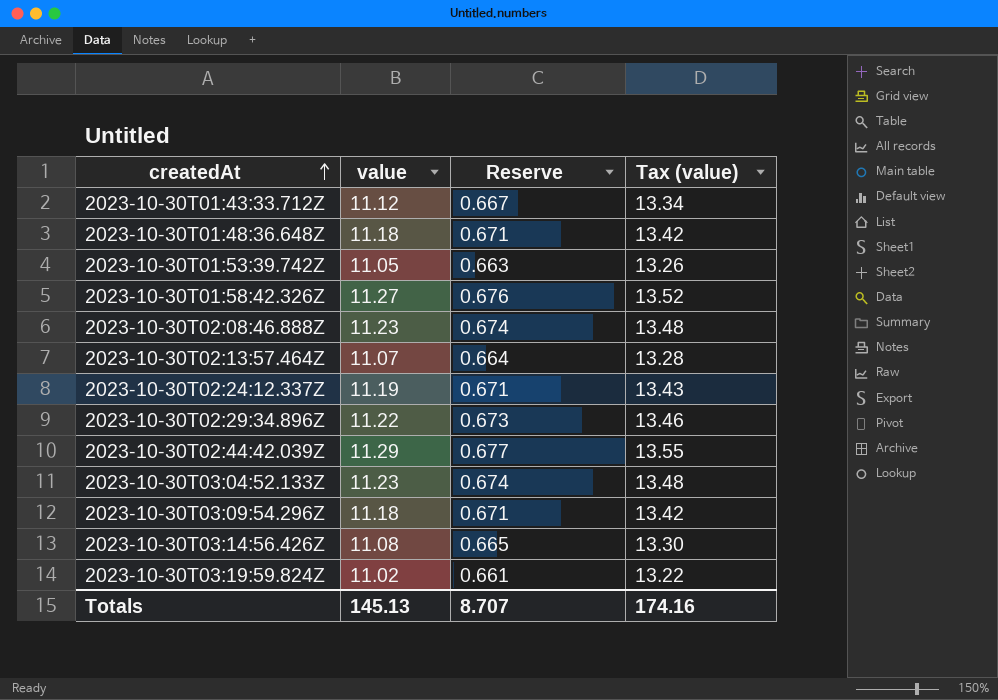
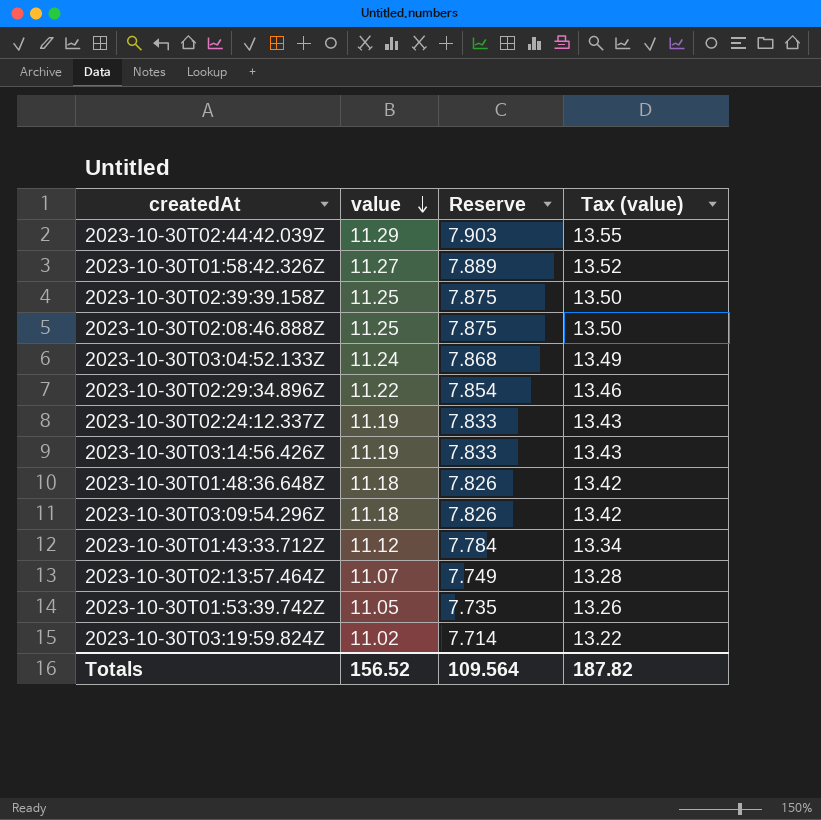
row order: createdAt ascending -> value descending
column Reserve | formula: [value] * 0.06 -> [value] * 0.7
row 2023-10-30T02:39:39.158Z: none -> 11.25 | 7.875 | 13.50
2023-10-30T02:08:46.888Z | value: 11.23 -> 11.25
2023-10-30T02:08:46.888Z | Tax (value): 13.48 -> 13.50
2023-10-30T03:04:52.133Z | value: 11.23 -> 11.24
2023-10-30T03:04:52.133Z | Tax (value): 13.48 -> 13.49
2023-10-30T03:14:56.426Z | value: 11.08 -> 11.19
2023-10-30T03:14:56.426Z | Tax (value): 13.30 -> 13.43
Totals | value: 145.13 -> 156.52
Totals | Reserve: 8.707 -> 109.564
Totals | Tax (value): 174.16 -> 187.82

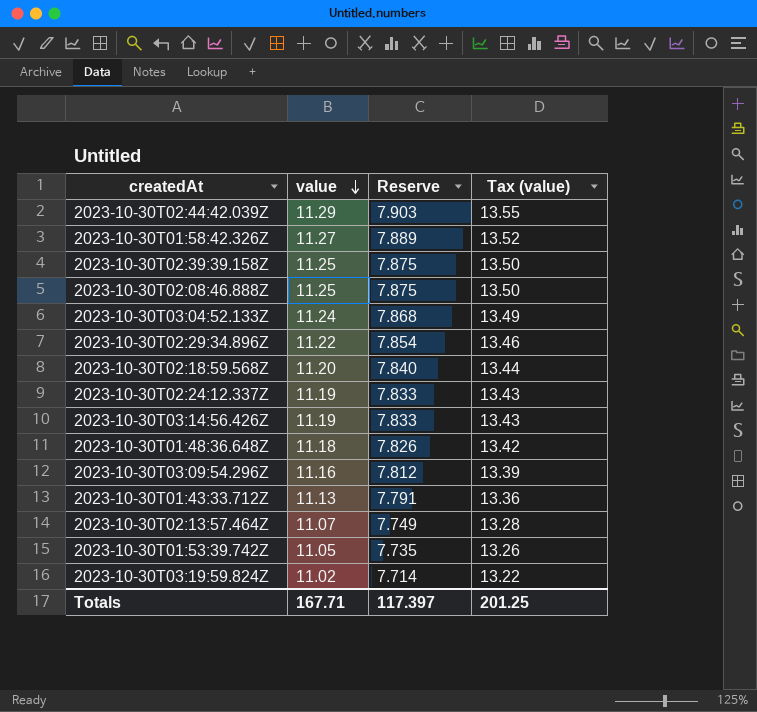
row 2023-10-30T02:18:59.568Z: none -> 11.20 | 7.840 | 13.44
2023-10-30T03:09:54.296Z | value: 11.18 -> 11.16
2023-10-30T03:09:54.296Z | Reserve: 7.826 -> 7.812
2023-10-30T03:09:54.296Z | Tax (value): 13.42 -> 13.39
2023-10-30T01:43:33.712Z | value: 11.12 -> 11.13
2023-10-30T01:43:33.712Z | Reserve: 7.784 -> 7.791
2023-10-30T01:43:33.712Z | Tax (value): 13.34 -> 13.36
Totals | value: 156.52 -> 167.71
Totals | Reserve: 109.564 -> 117.397
Totals | Tax (value): 187.82 -> 201.25

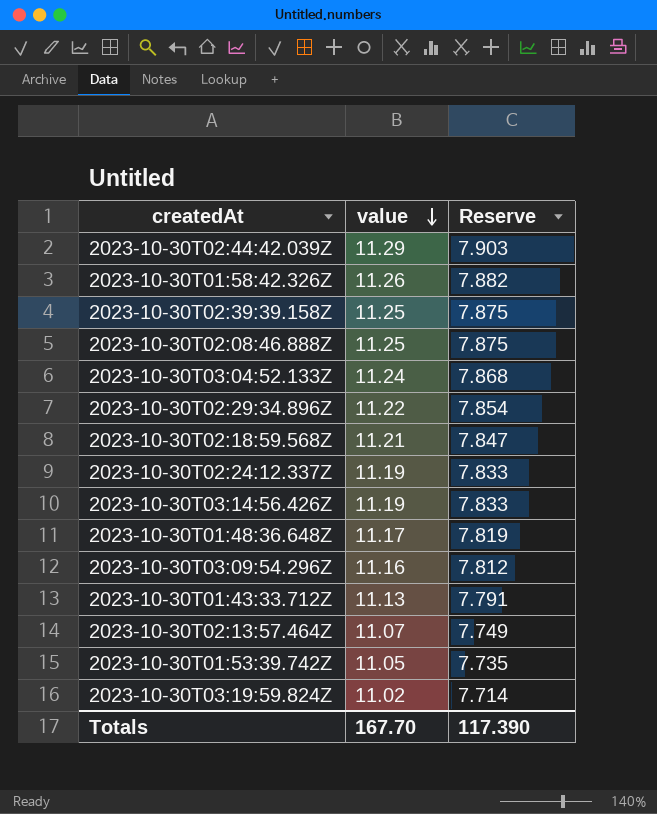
column Tax (value) | formula: [value] * 1.2 -> none
2023-10-30T01:58:42.326Z | value: 11.27 -> 11.26
2023-10-30T01:58:42.326Z | Reserve: 7.889 -> 7.882
2023-10-30T02:18:59.568Z | value: 11.20 -> 11.21
2023-10-30T02:18:59.568Z | Reserve: 7.840 -> 7.847
2023-10-30T01:48:36.648Z | value: 11.18 -> 11.17
2023-10-30T01:48:36.648Z | Reserve: 7.826 -> 7.819
Totals | value: 167.71 -> 167.70
Totals | Reserve: 117.397 -> 117.390

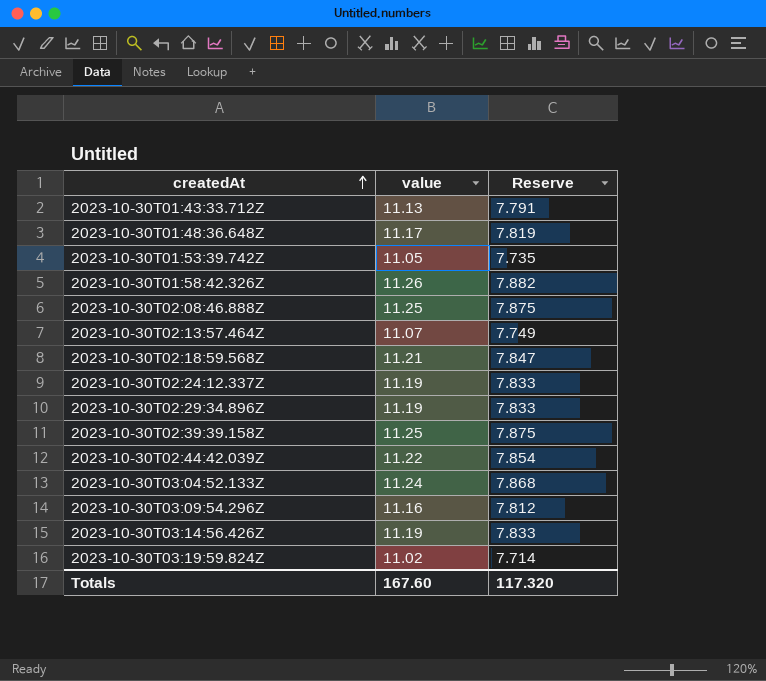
row order: value descending -> createdAt ascending
2023-10-30T02:29:34.896Z | value: 11.22 -> 11.19
2023-10-30T02:29:34.896Z | Reserve: 7.854 -> 7.833
2023-10-30T02:44:42.039Z | value: 11.29 -> 11.22
2023-10-30T02:44:42.039Z | Reserve: 7.903 -> 7.854
Totals | value: 167.70 -> 167.60
Totals | Reserve: 117.390 -> 117.320

